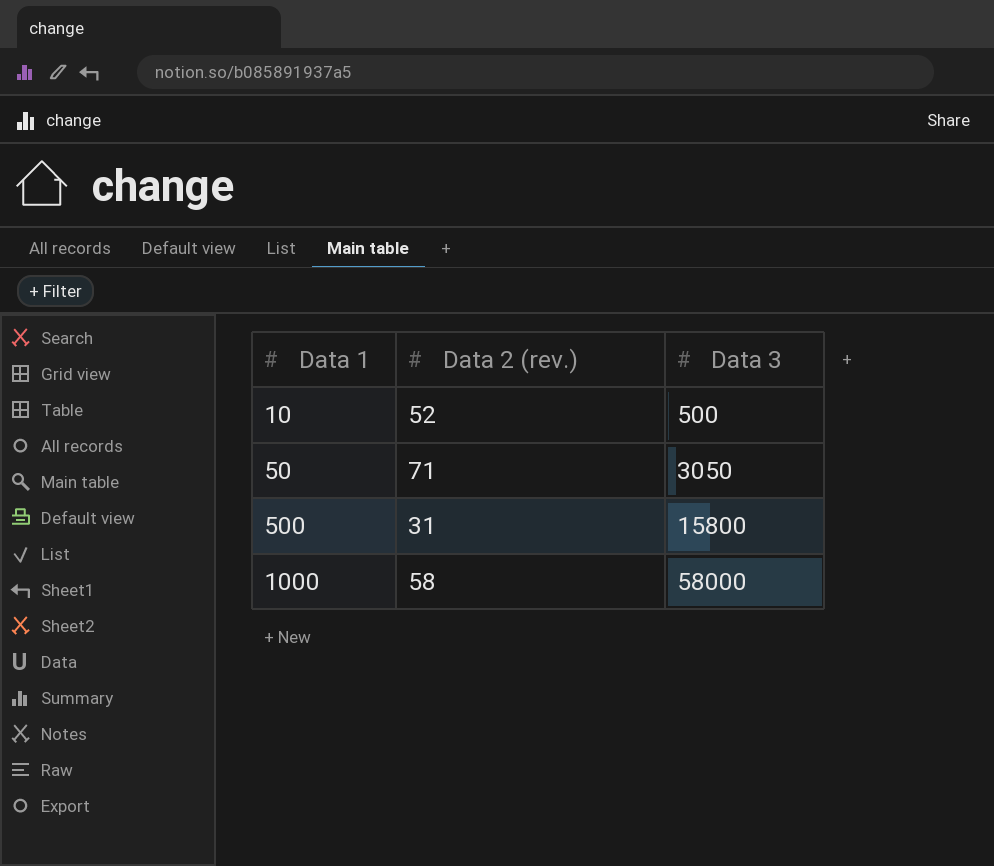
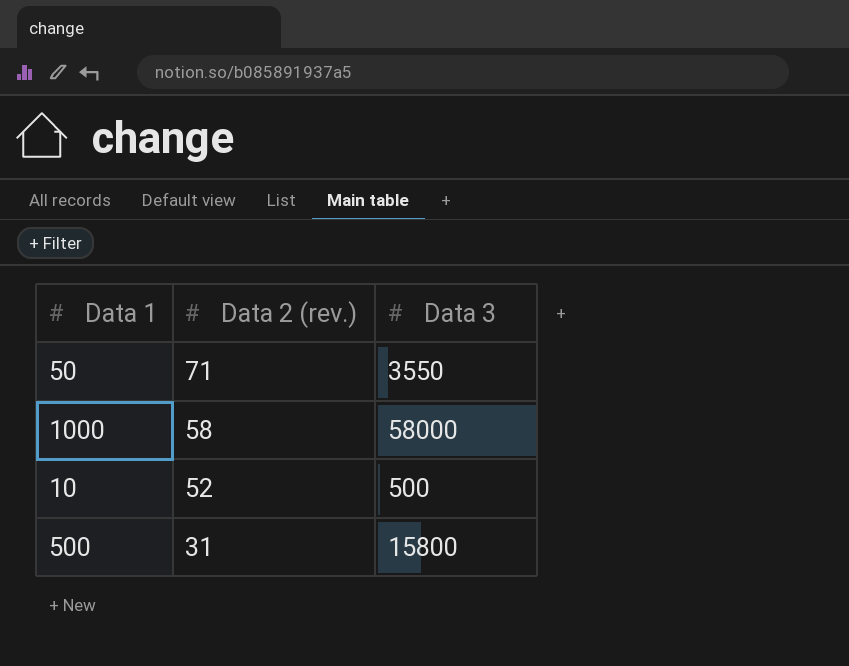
row order: Data 1 ascending -> Data 2 (rev.) descending
50 | Data 3: 3050 -> 3550

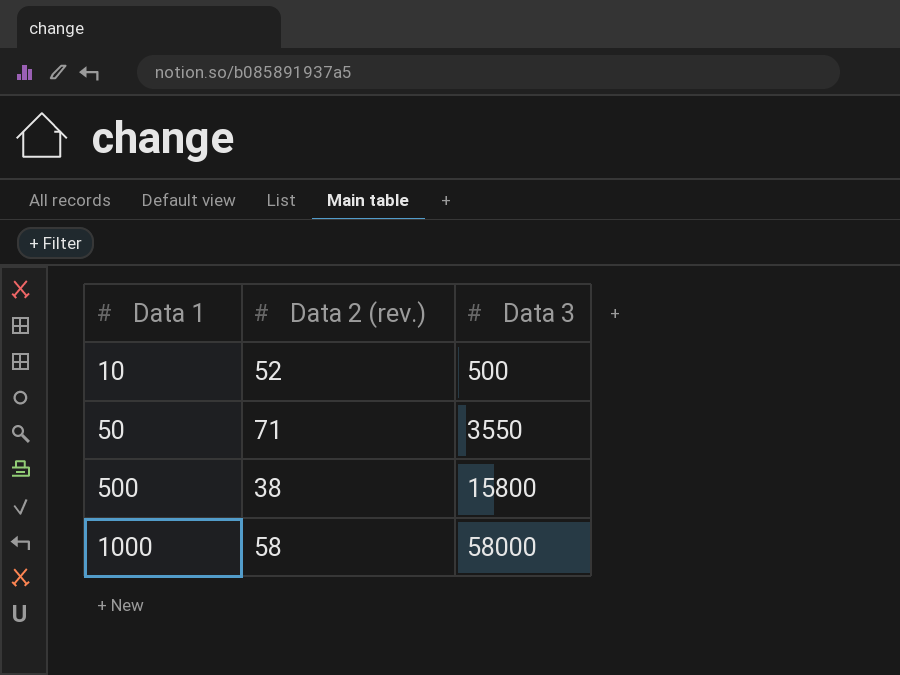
row order: Data 2 (rev.) descending -> Data 1 ascending
500 | Data 2 (rev.): 31 -> 38

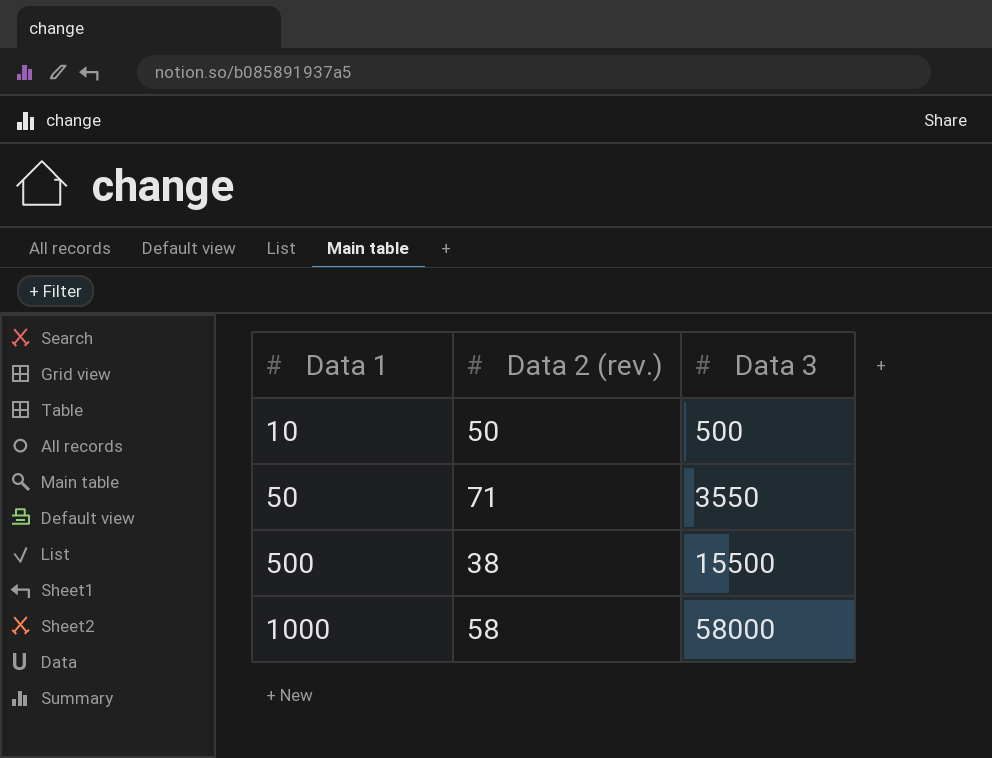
10 | Data 2 (rev.): 52 -> 50
500 | Data 3: 15800 -> 15500

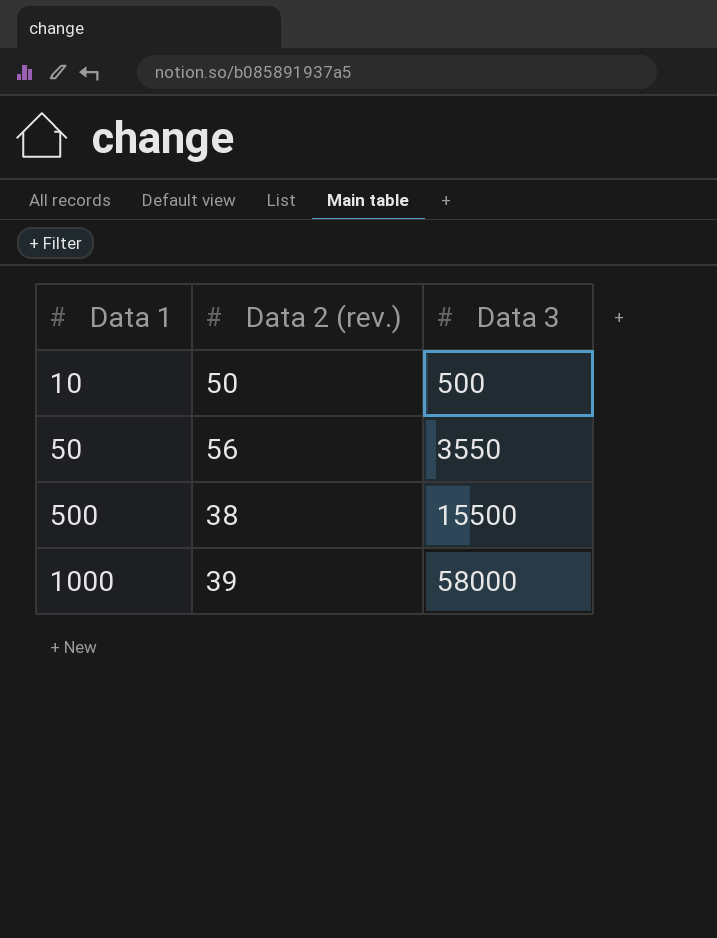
50 | Data 2 (rev.): 71 -> 56
1000 | Data 2 (rev.): 58 -> 39

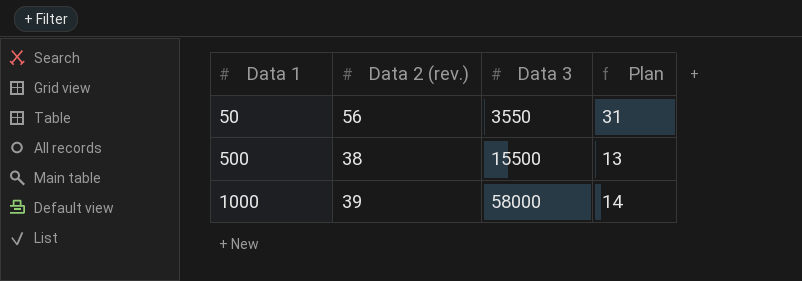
column Plan | formula: none -> [Data 2 (rev.)] - 25
row 10: 50 | 500 -> none

